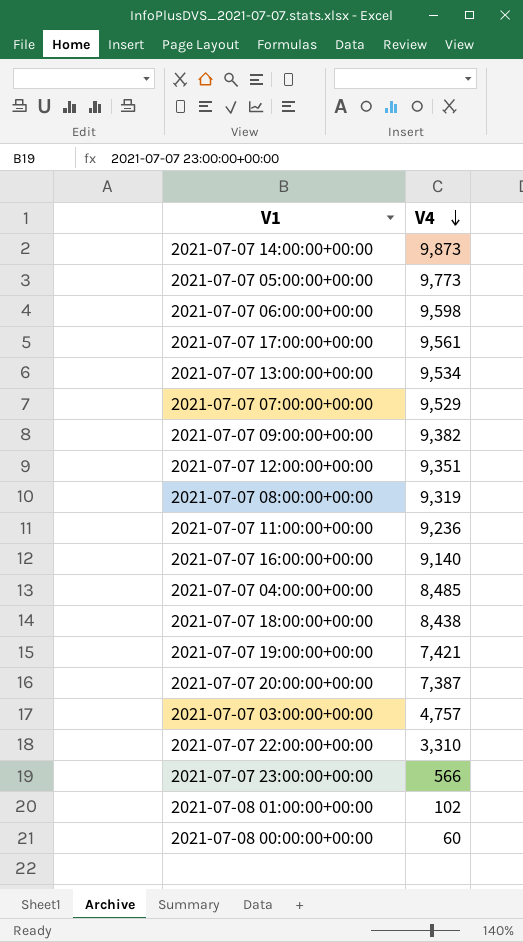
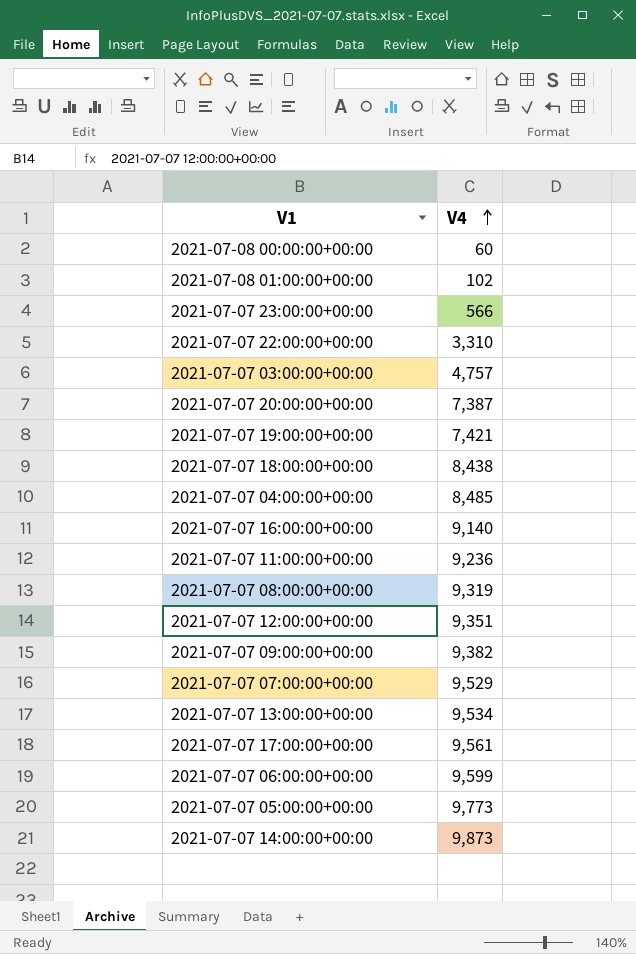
row order: V4 descending -> V4 ascending
2021-07-07 06:00:00+00:00 | V4: 9,598 -> 9,599

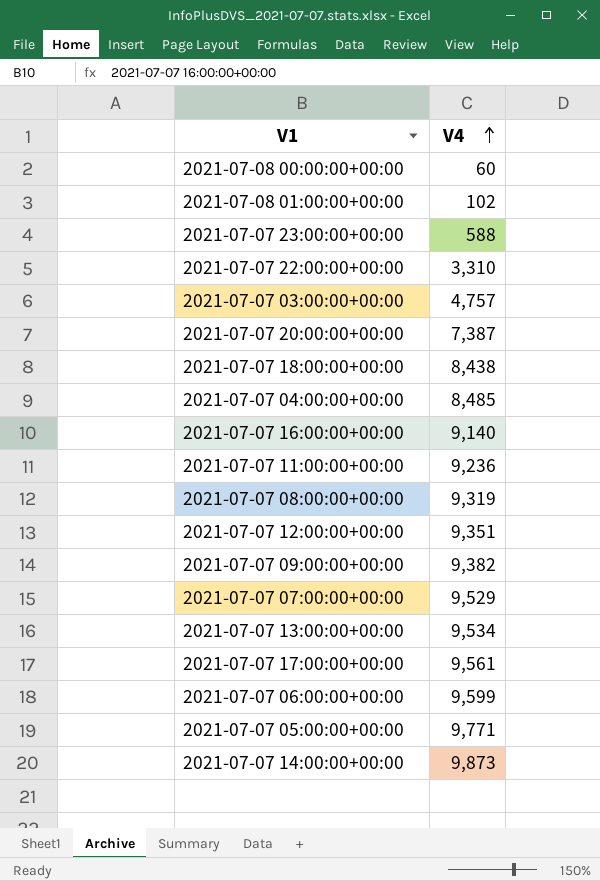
row 2021-07-07 19:00:00+00:00: 7,421 -> none
2021-07-07 23:00:00+00:00 | V4: 566 -> 588
2021-07-07 05:00:00+00:00 | V4: 9,773 -> 9,771

